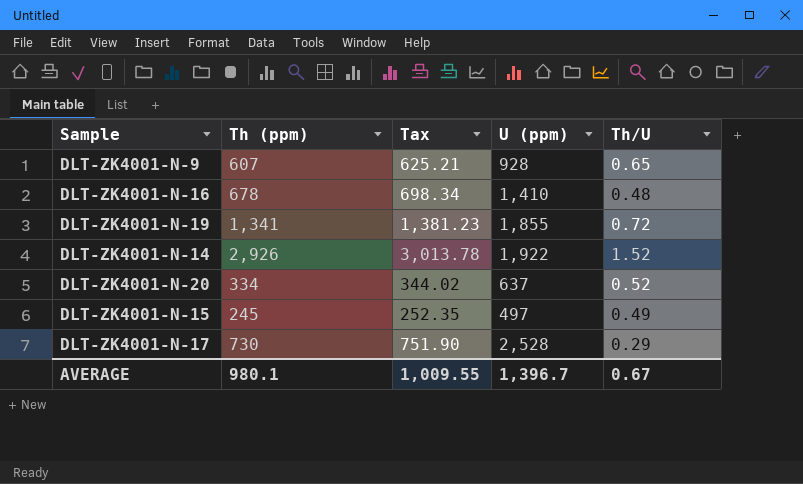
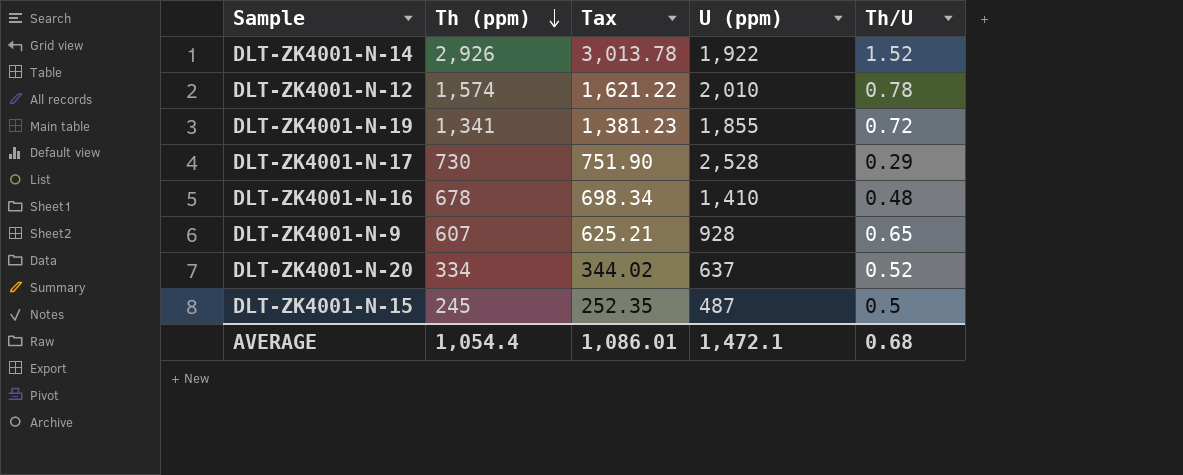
row order: none -> Th (ppm) descending
row DLT-ZK4001-N-12: none -> 1,574 | 1,621.22 | 2,010 | 0.78
DLT-ZK4001-N-15 | U (ppm): 497 -> 487
DLT-ZK4001-N-15 | Th/U: 0.49 -> 0.5
AVERAGE | Th (ppm): 980.1 -> 1,054.4
AVERAGE | Tax: 1,009.55 -> 1,086.01
AVERAGE | U (ppm): 1,396.7 -> 1,472.1
AVERAGE | Th/U: 0.67 -> 0.68

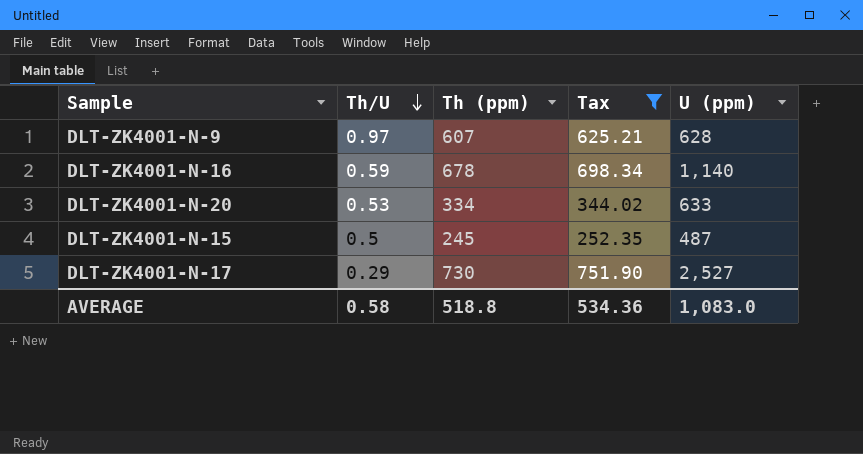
filter: none -> Tax <= 751.90
row order: Th (ppm) descending -> Th/U descending
column Th/U | position: 5 -> 2
DLT-ZK4001-N-9 | Th/U: 0.65 -> 0.97
DLT-ZK4001-N-9 | U (ppm): 928 -> 628
DLT-ZK4001-N-16 | Th/U: 0.48 -> 0.59
DLT-ZK4001-N-16 | U (ppm): 1,410 -> 1,140
DLT-ZK4001-N-20 | Th/U: 0.52 -> 0.53
DLT-ZK4001-N-20 | U (ppm): 637 -> 633
DLT-ZK4001-N-17 | U (ppm): 2,528 -> 2,527
AVERAGE | Th/U: 0.68 -> 0.58
AVERAGE | Th (ppm): 1,054.4 -> 518.8
AVERAGE | Tax: 1,086.01 -> 534.36
AVERAGE | U (ppm): 1,472.1 -> 1,083.0

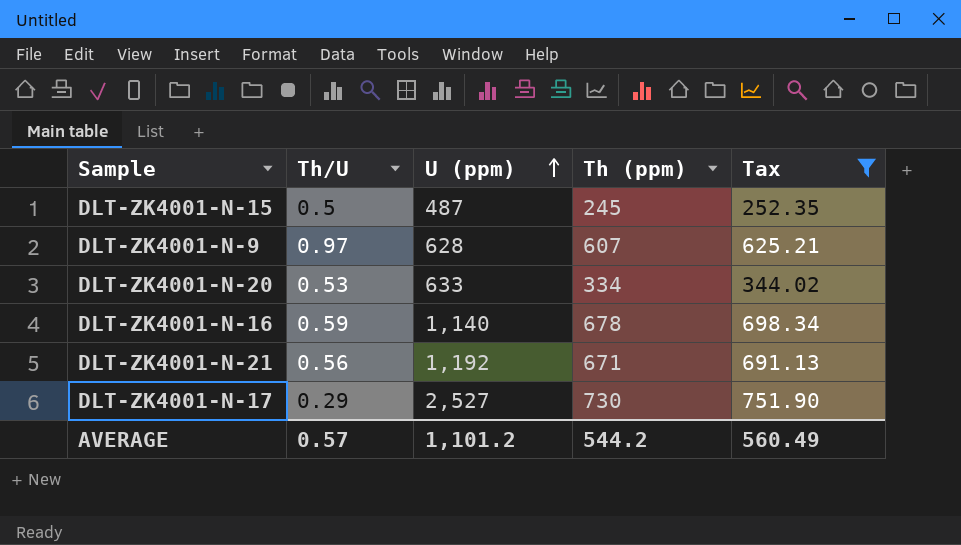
row order: Th/U descending -> U (ppm) ascending
column U (ppm) | position: 5 -> 3
row DLT-ZK4001-N-21: none -> 0.56 | 1,192 | 671 | 691.13
AVERAGE | Th/U: 0.58 -> 0.57
AVERAGE | U (ppm): 1,083.0 -> 1,101.2
AVERAGE | Th (ppm): 518.8 -> 544.2
AVERAGE | Tax: 534.36 -> 560.49

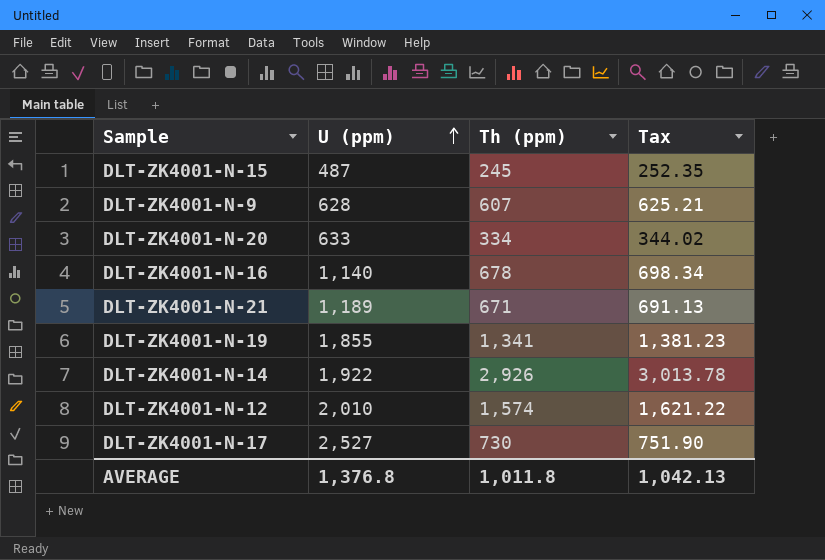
filter: Tax <= 751.90 -> none
column Th/U | formula: [Th (ppm)] / [U (ppm)] -> none
DLT-ZK4001-N-21 | U (ppm): 1,192 -> 1,189
AVERAGE | U (ppm): 1,101.2 -> 1,376.8
AVERAGE | Th (ppm): 544.2 -> 1,011.8
AVERAGE | Tax: 560.49 -> 1,042.13

